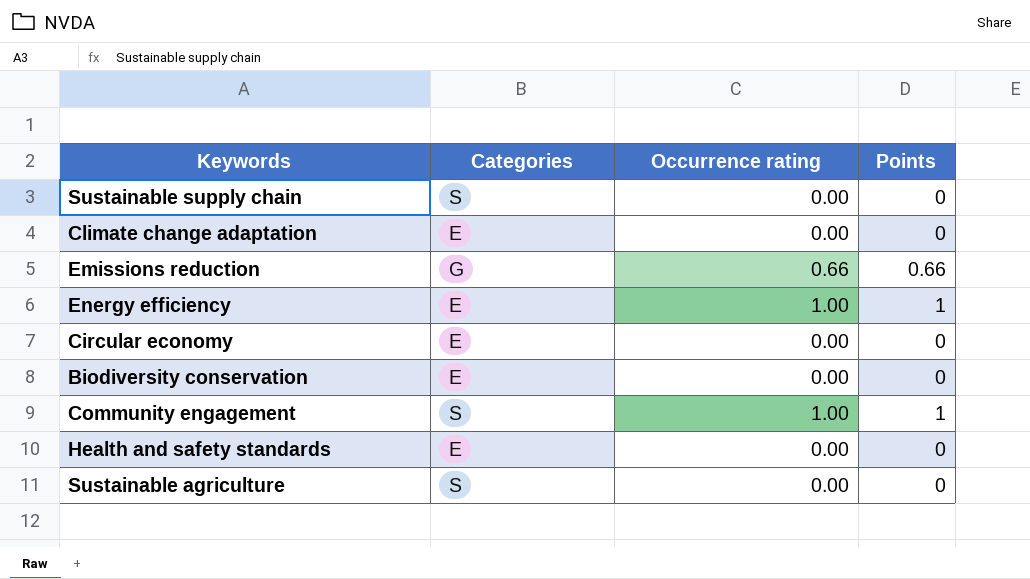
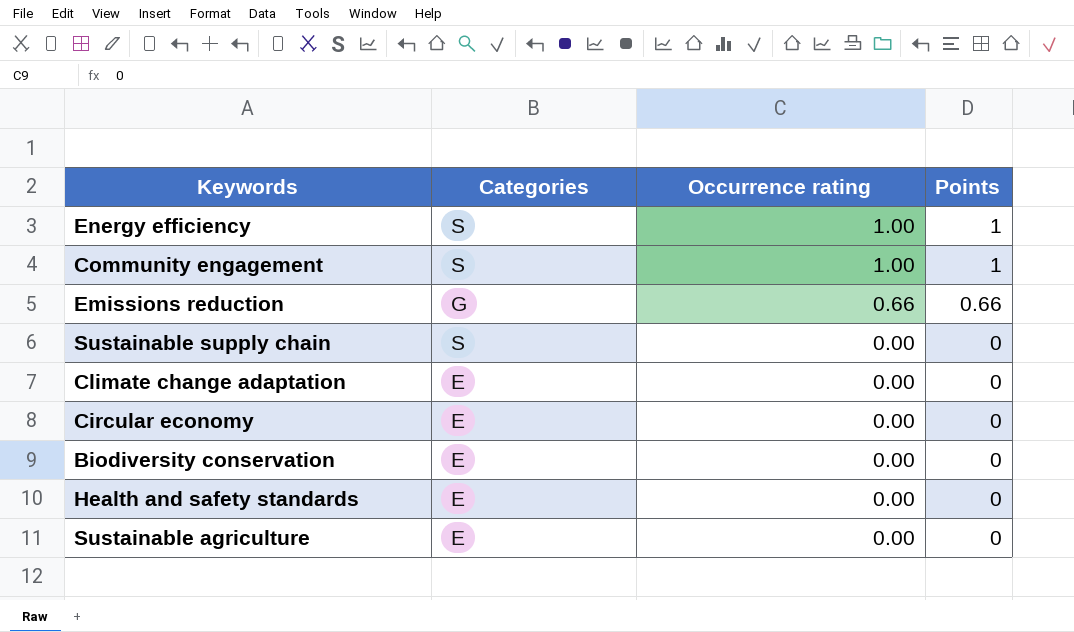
row order: none -> Occurrence rating descending
Energy efficiency | Categories: E -> S
Sustainable agriculture | Categories: S -> E

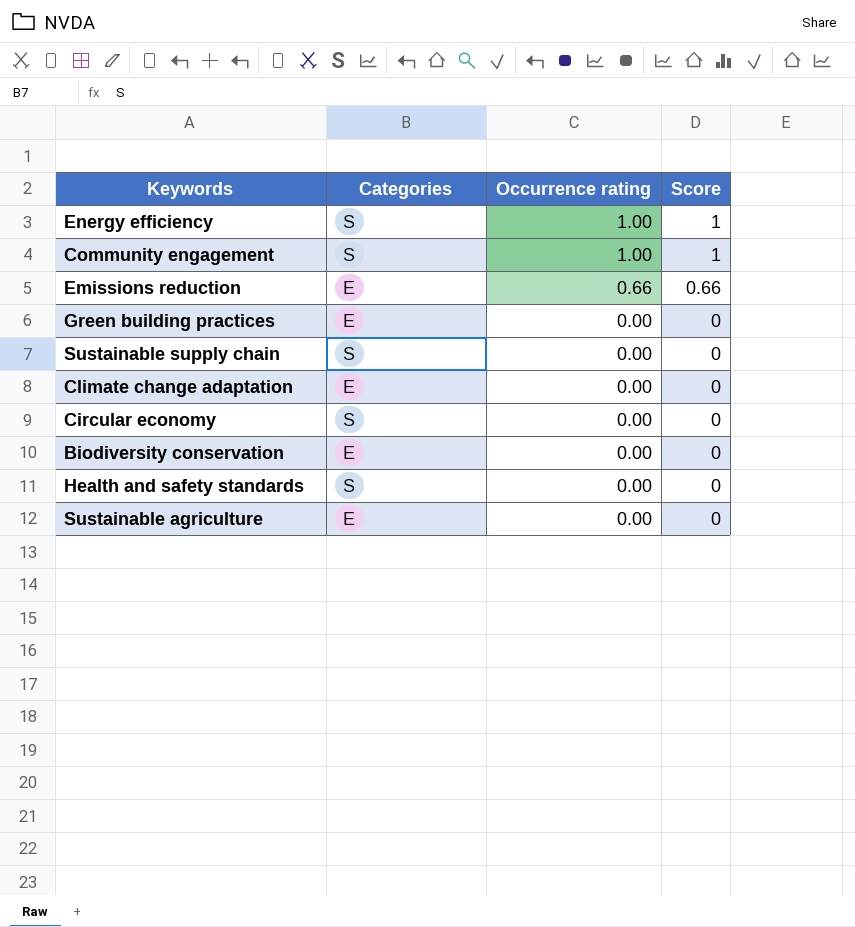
column name: Points -> Score
Emissions reduction | Categories: G -> E
row Green building practices: none -> E | 0.00 | 0
Circular economy | Categories: E -> S
Health and safety standards | Categories: E -> S

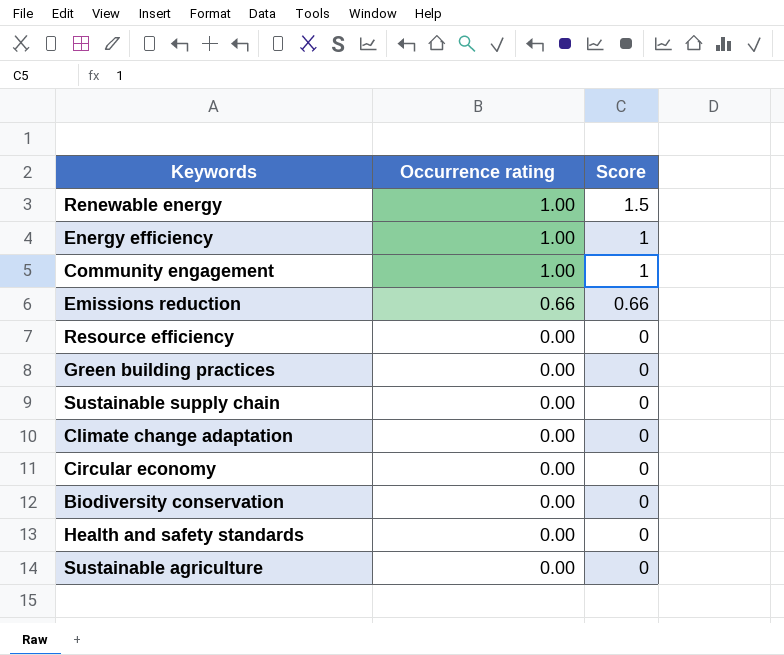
column Categories | position: 2 -> none
row Renewable energy: none -> 1.00 | 1.5
row Resource efficiency: none -> 0.00 | 0

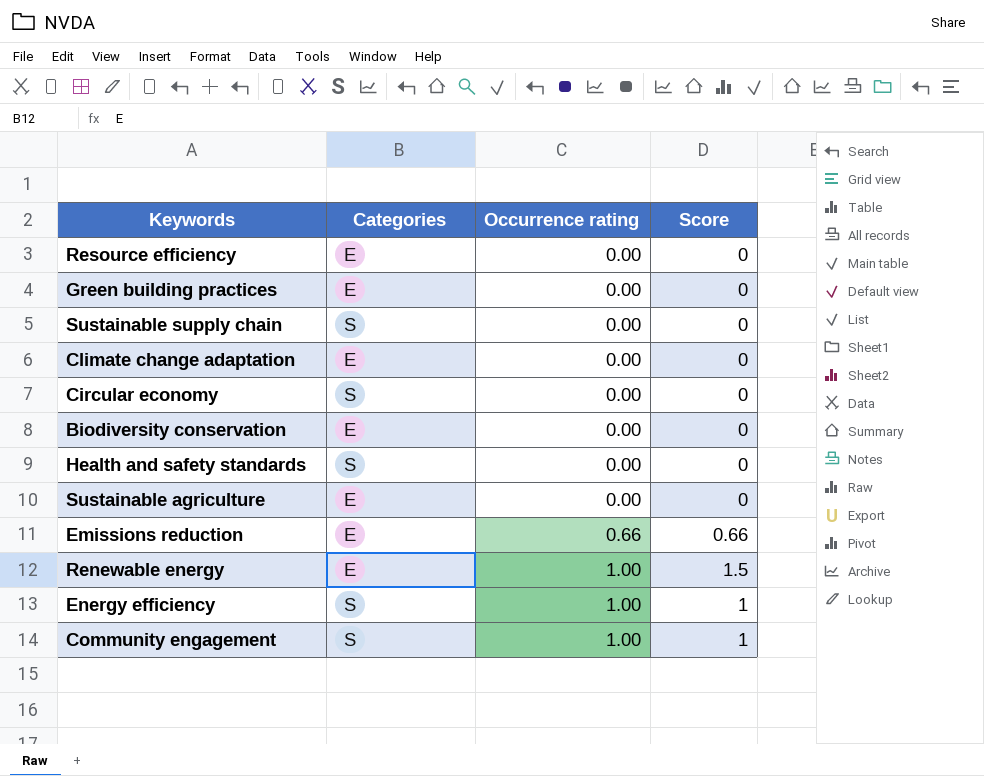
row order: Occurrence rating descending -> Occurrence rating ascending
column Categories | position: none -> 2

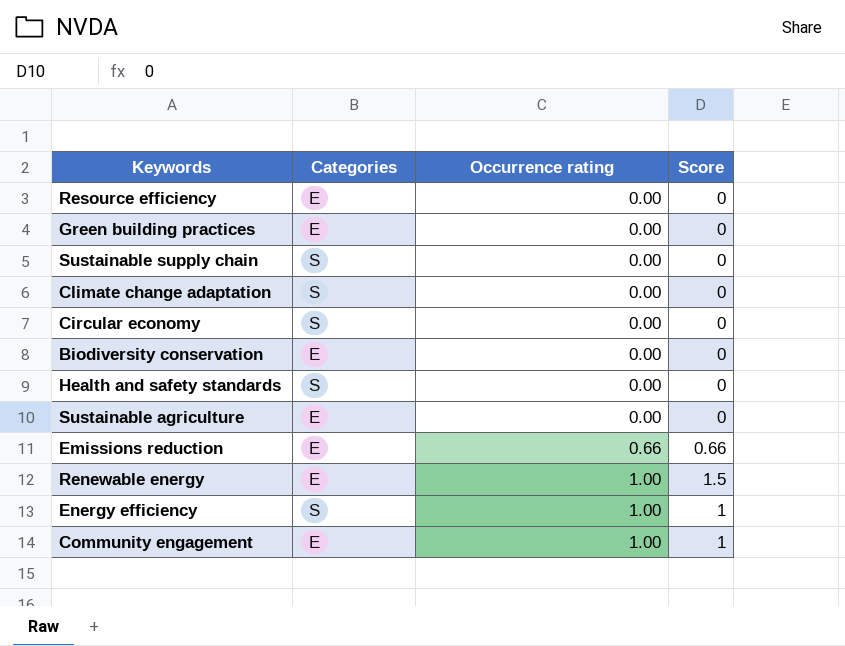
Climate change adaptation | Categories: E -> S
Community engagement | Categories: S -> E

